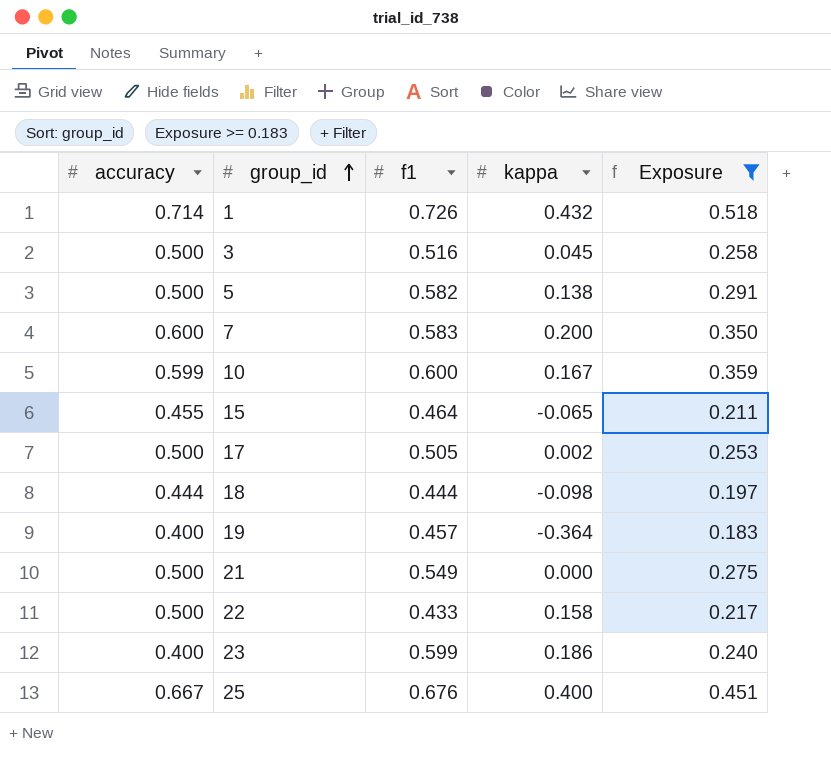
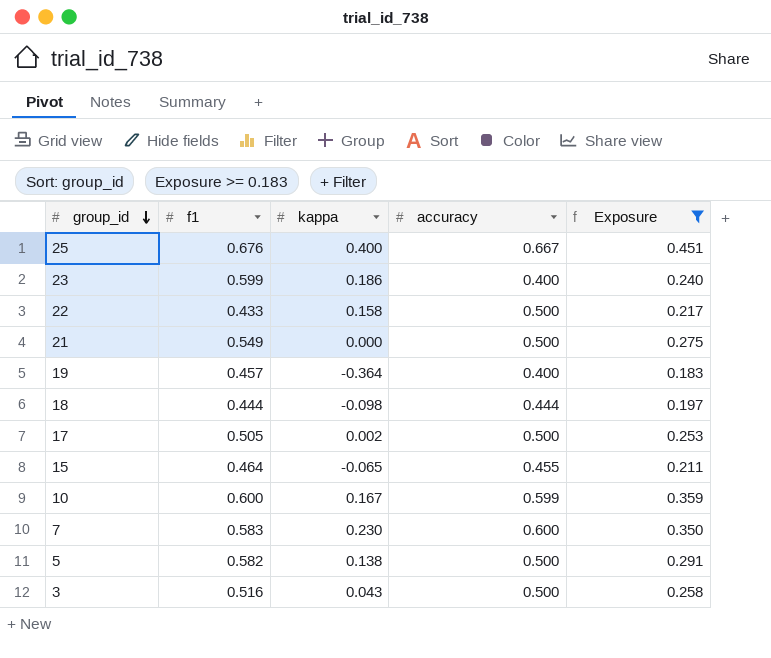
row order: group_id ascending -> group_id descending
column accuracy | position: 1 -> 4
row 1: 0.714 | 0.726 | 0.432 | 0.518 -> none
7 | kappa: 0.200 -> 0.230
3 | kappa: 0.045 -> 0.043

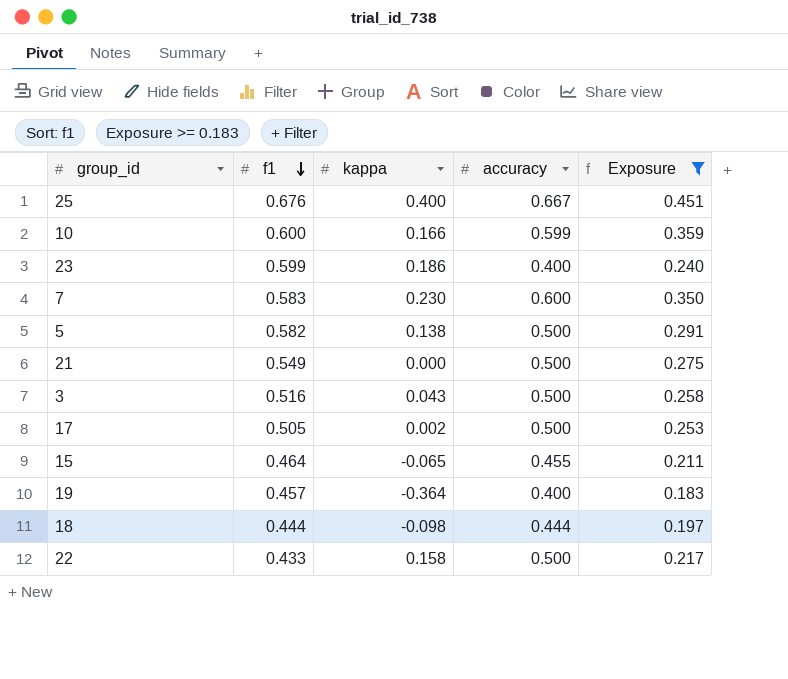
row order: group_id descending -> f1 descending
10 | kappa: 0.167 -> 0.166

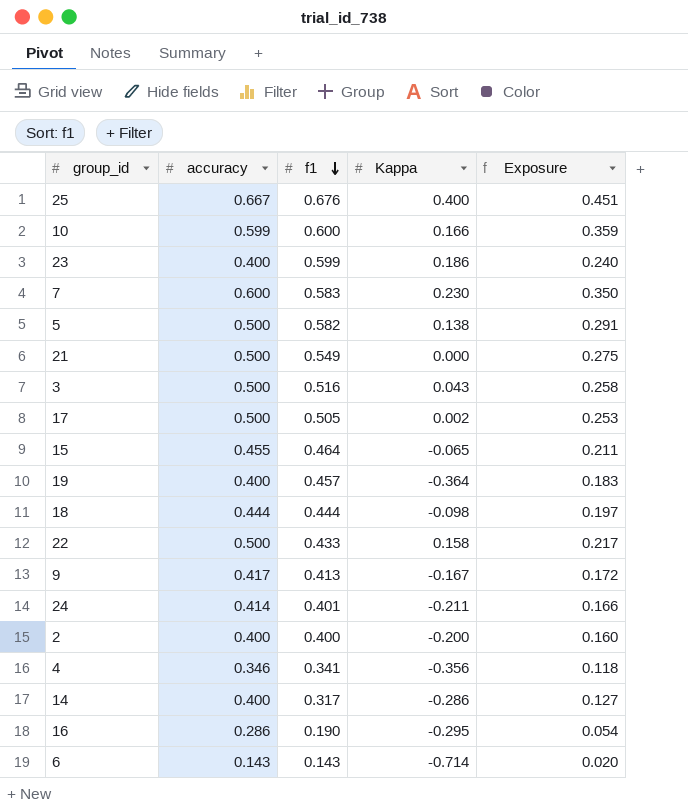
filter: Exposure >= 0.183 -> none
column accuracy | position: 4 -> 2
column name: kappa -> Kappa

